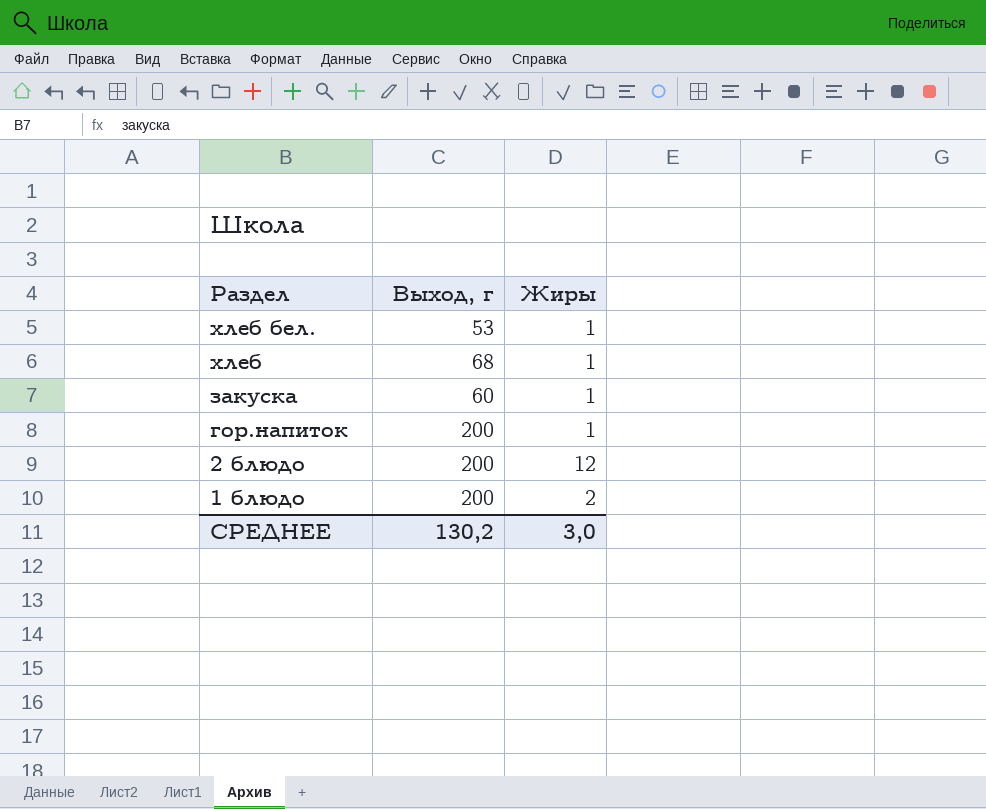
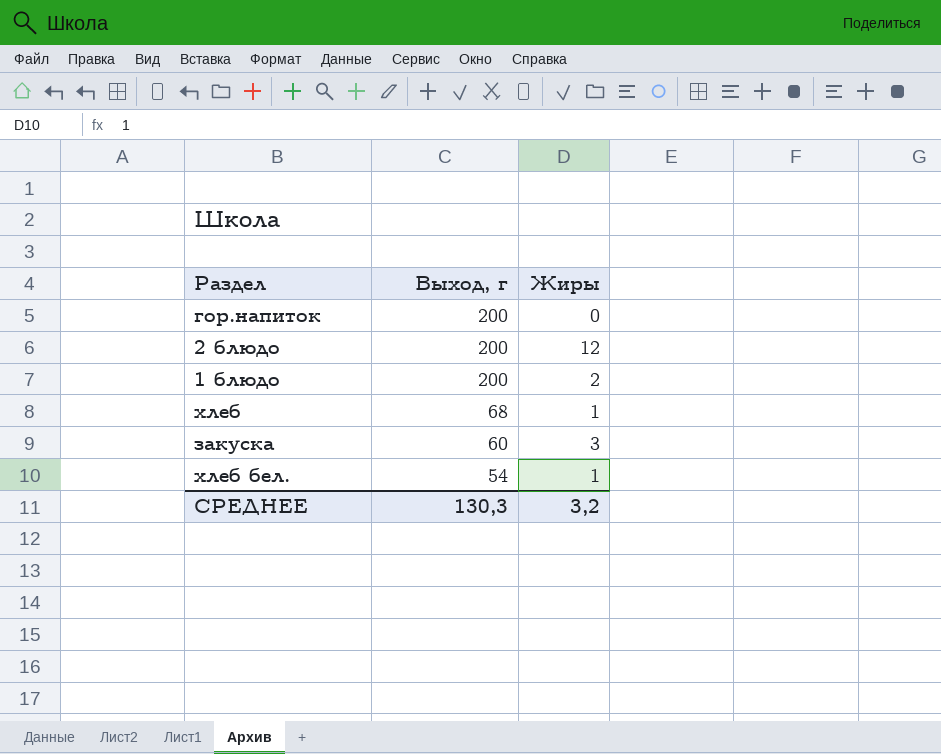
row order: Раздел descending -> Выход, г descending
гор.напиток | Жиры: 1 -> 0
закуска | Жиры: 1 -> 3
хлеб бел. | Выход, г: 53 -> 54
СРЕДНЕЕ | Выход, г: 130,2 -> 130,3
СРЕДНЕЕ | Жиры: 3,0 -> 3,2

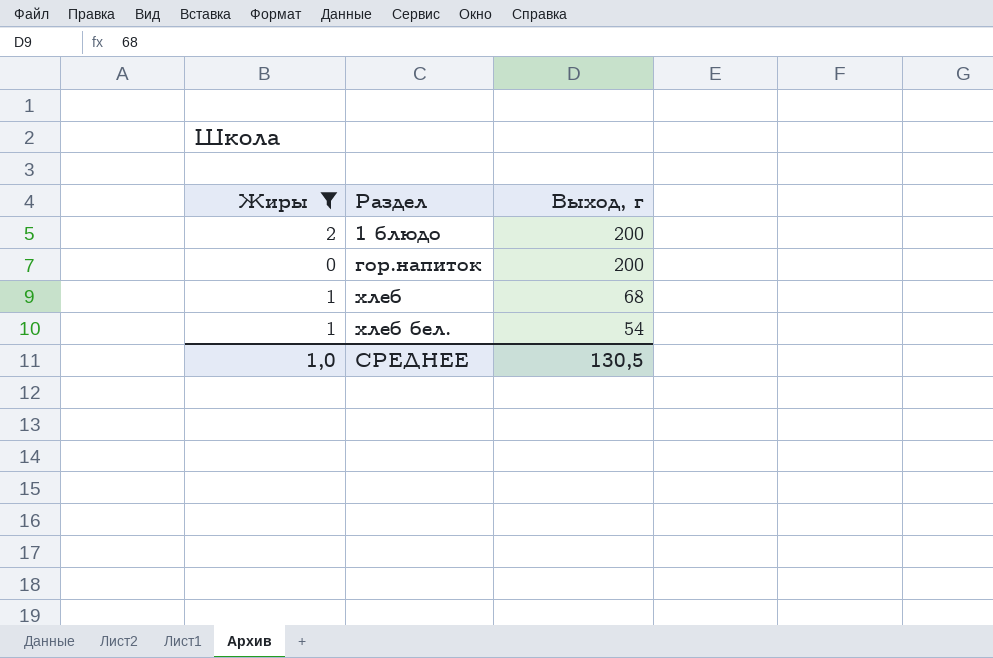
filter: none -> Жиры <= 2
row order: Выход, г descending -> Раздел ascending
column Жиры | position: 3 -> 1
СРЕДНЕЕ | Жиры: 3,2 -> 1,0
СРЕДНЕЕ | Выход, г: 130,3 -> 130,5

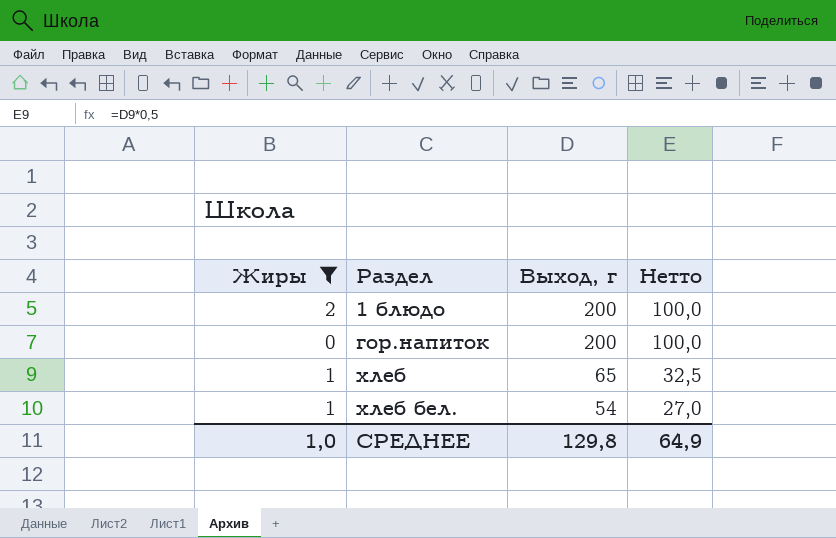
column Нетто | formula: none -> [Выход, г] * 0,5
хлеб | Выход, г: 68 -> 65
СРЕДНЕЕ | Выход, г: 130,5 -> 129,8

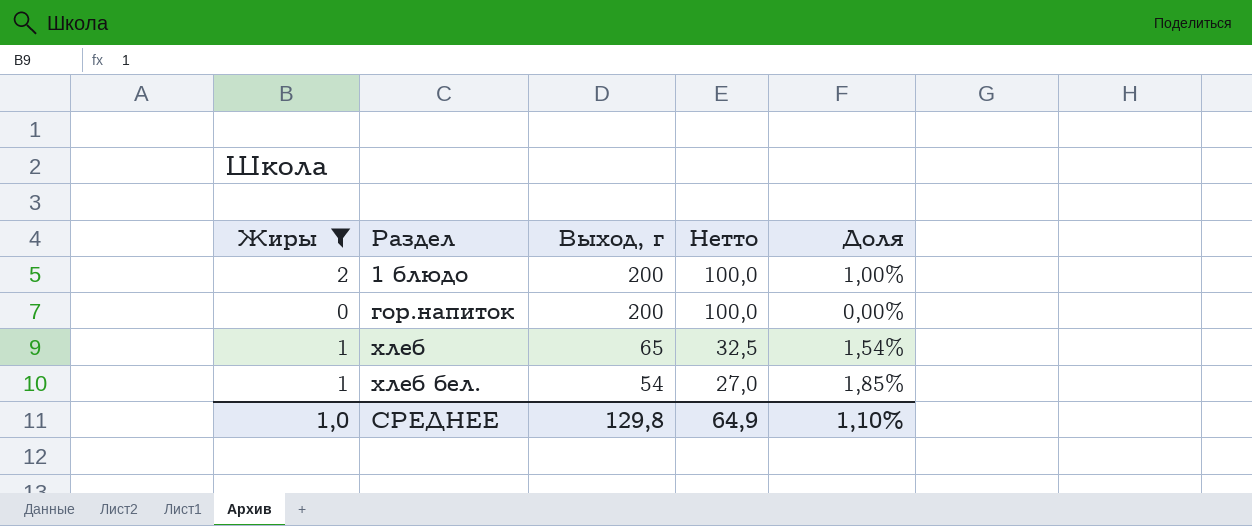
column Доля | formula: none -> [Жиры] / [Выход, г]

